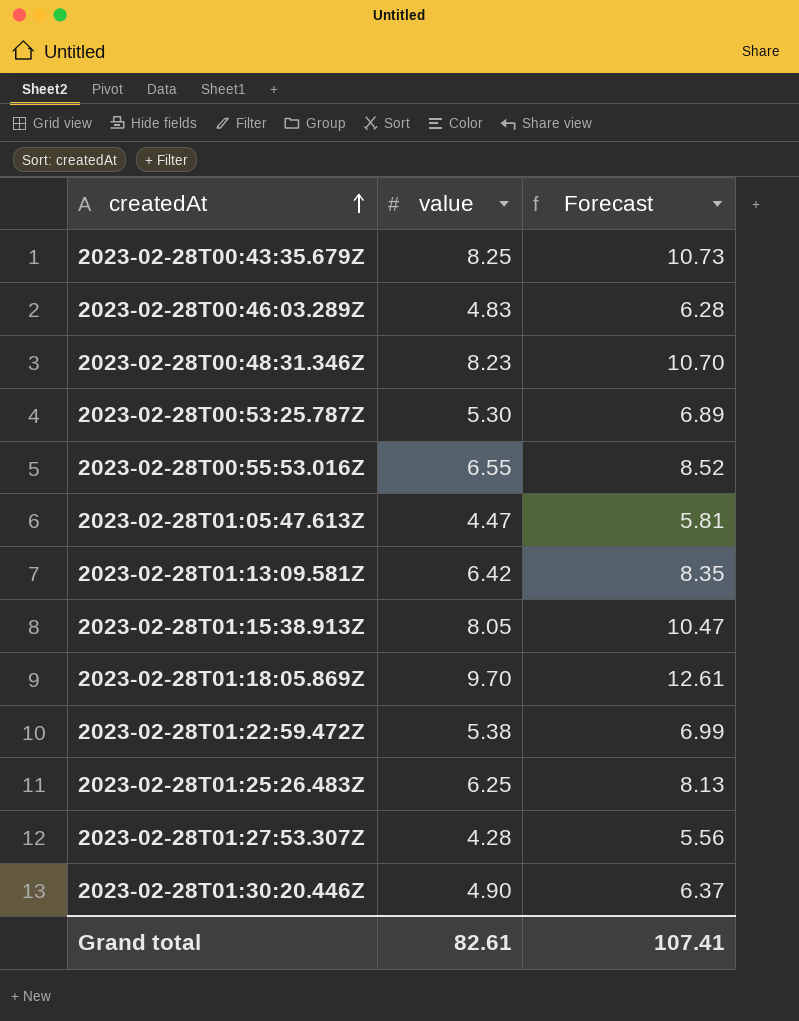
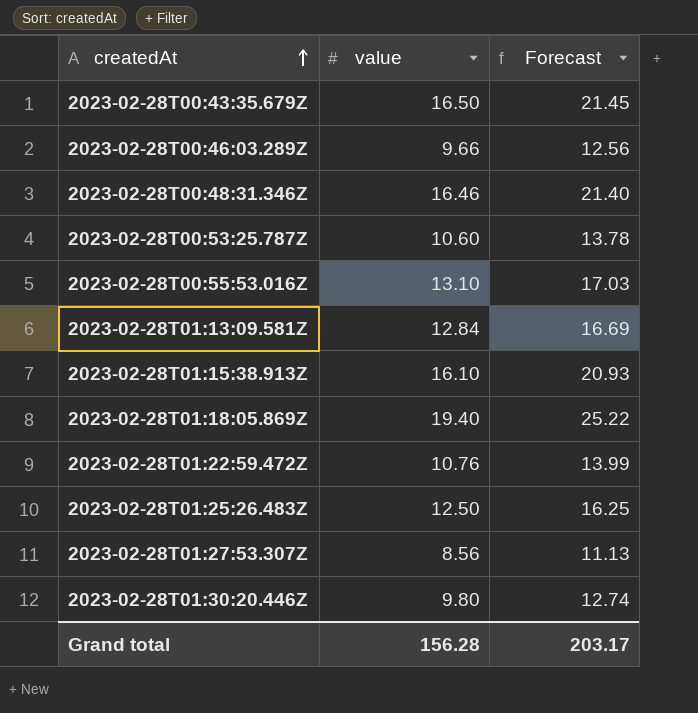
row 2023-02-28T01:05:47.613Z: 4.47 | 5.81 -> none
2023-02-28T00:43:35.679Z | value: 8.25 -> 16.50
2023-02-28T00:43:35.679Z | Forecast: 10.73 -> 21.45
2023-02-28T00:46:03.289Z | value: 4.83 -> 9.66
2023-02-28T00:46:03.289Z | Forecast: 6.28 -> 12.56
2023-02-28T00:48:31.346Z | value: 8.23 -> 16.46
2023-02-28T00:48:31.346Z | Forecast: 10.70 -> 21.40
2023-02-28T00:53:25.787Z | value: 5.30 -> 10.60
2023-02-28T00:53:25.787Z | Forecast: 6.89 -> 13.78
2023-02-28T00:55:53.016Z | value: 6.55 -> 13.10
2023-02-28T00:55:53.016Z | Forecast: 8.52 -> 17.03
2023-02-28T01:13:09.581Z | value: 6.42 -> 12.84
2023-02-28T01:13:09.581Z | Forecast: 8.35 -> 16.69
2023-02-28T01:15:38.913Z | value: 8.05 -> 16.10
2023-02-28T01:15:38.913Z | Forecast: 10.47 -> 20.93
2023-02-28T01:18:05.869Z | value: 9.70 -> 19.40
2023-02-28T01:18:05.869Z | Forecast: 12.61 -> 25.22
2023-02-28T01:22:59.472Z | value: 5.38 -> 10.76
2023-02-28T01:22:59.472Z | Forecast: 6.99 -> 13.99
2023-02-28T01:25:26.483Z | value: 6.25 -> 12.50
2023-02-28T01:25:26.483Z | Forecast: 8.13 -> 16.25
2023-02-28T01:27:53.307Z | value: 4.28 -> 8.56
2023-02-28T01:27:53.307Z | Forecast: 5.56 -> 11.13
2023-02-28T01:30:20.446Z | value: 4.90 -> 9.80
2023-02-28T01:30:20.446Z | Forecast: 6.37 -> 12.74
Grand total | value: 82.61 -> 156.28
Grand total | Forecast: 107.41 -> 203.17

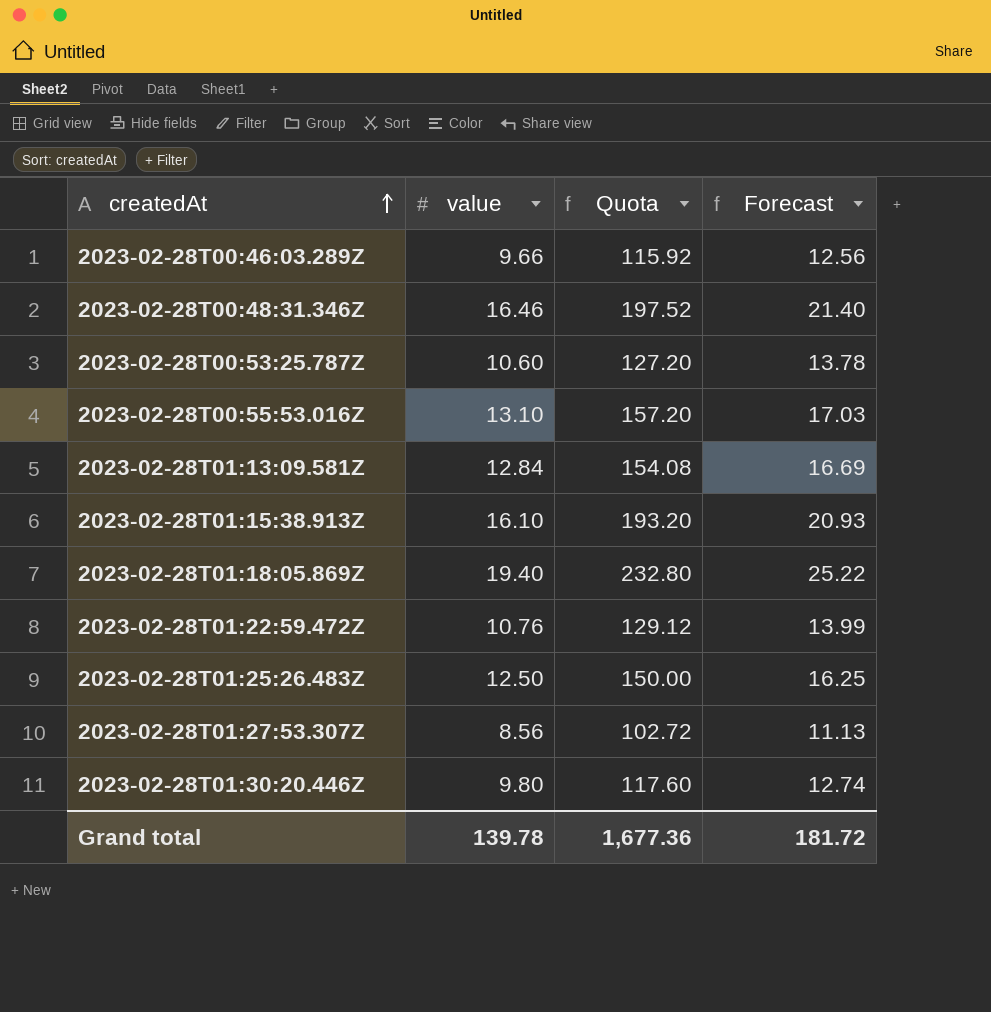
column Quota | formula: none -> [value] * 12
row 2023-02-28T00:43:35.679Z: 16.50 | 21.45 -> none
Grand total | value: 156.28 -> 139.78
Grand total | Forecast: 203.17 -> 181.72

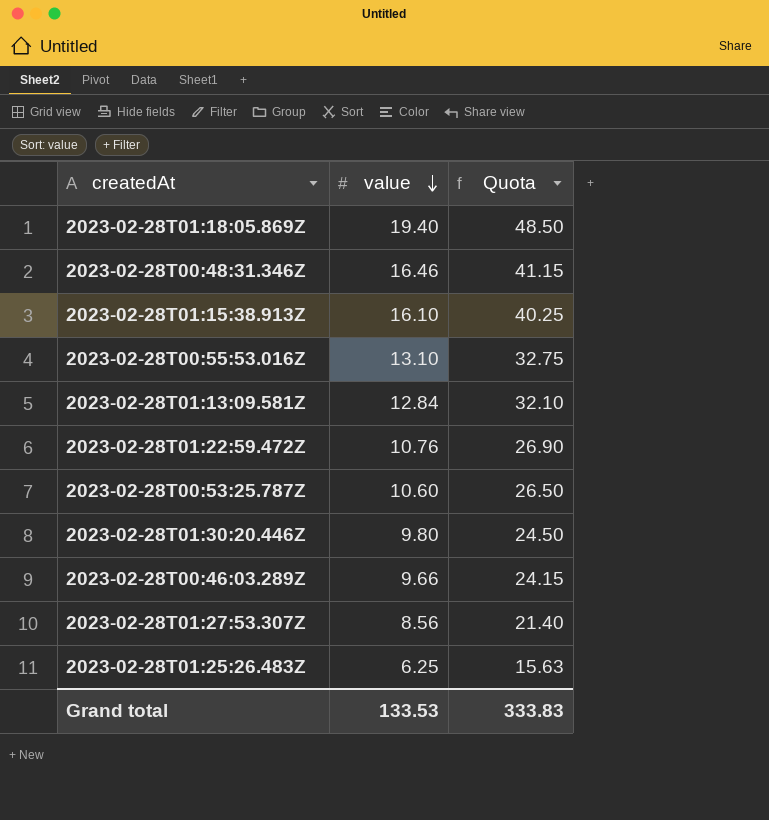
row order: createdAt ascending -> value descending
column Forecast | formula: [value] * 1.3 -> none
column Quota | formula: [value] * 12 -> [value] * 2.5
2023-02-28T01:25:26.483Z | value: 12.50 -> 6.25
Grand total | value: 139.78 -> 133.53
Grand total | Quota: 1,677.36 -> 333.83

